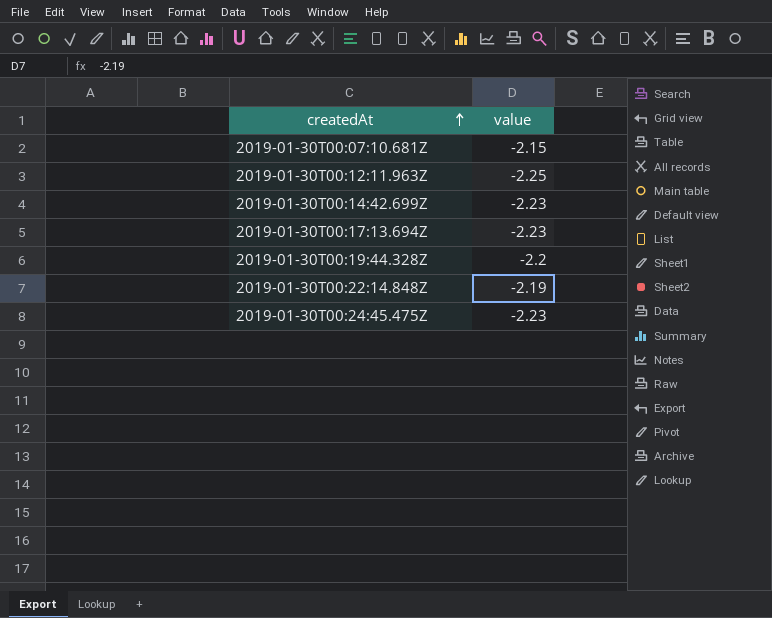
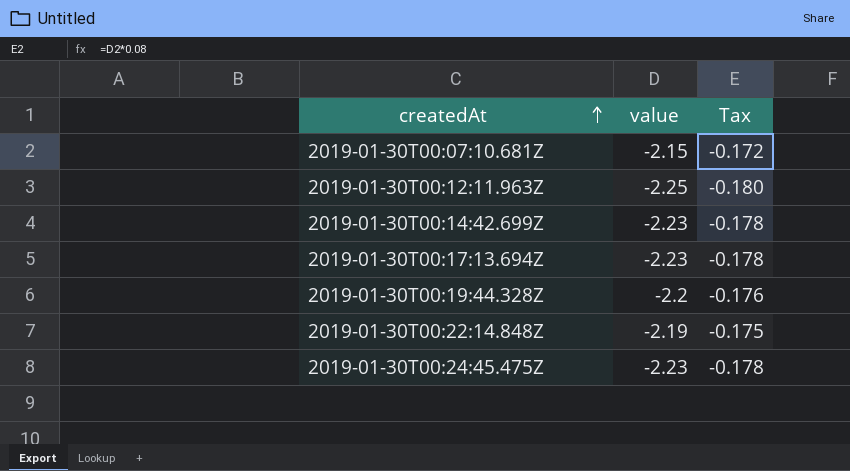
column Tax | formula: none -> [value] * 0.08

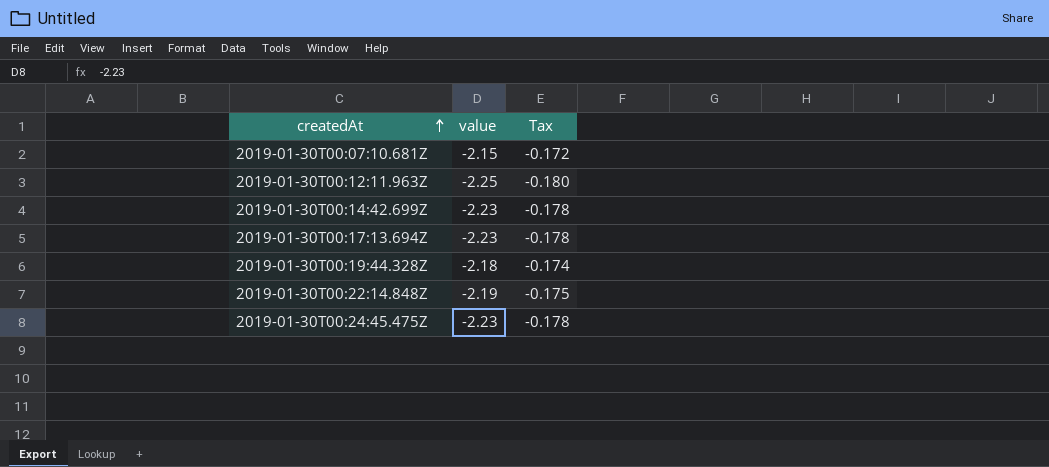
2019-01-30T00:19:44.328Z | value: -2.2 -> -2.18
2019-01-30T00:19:44.328Z | Tax: -0.176 -> -0.174

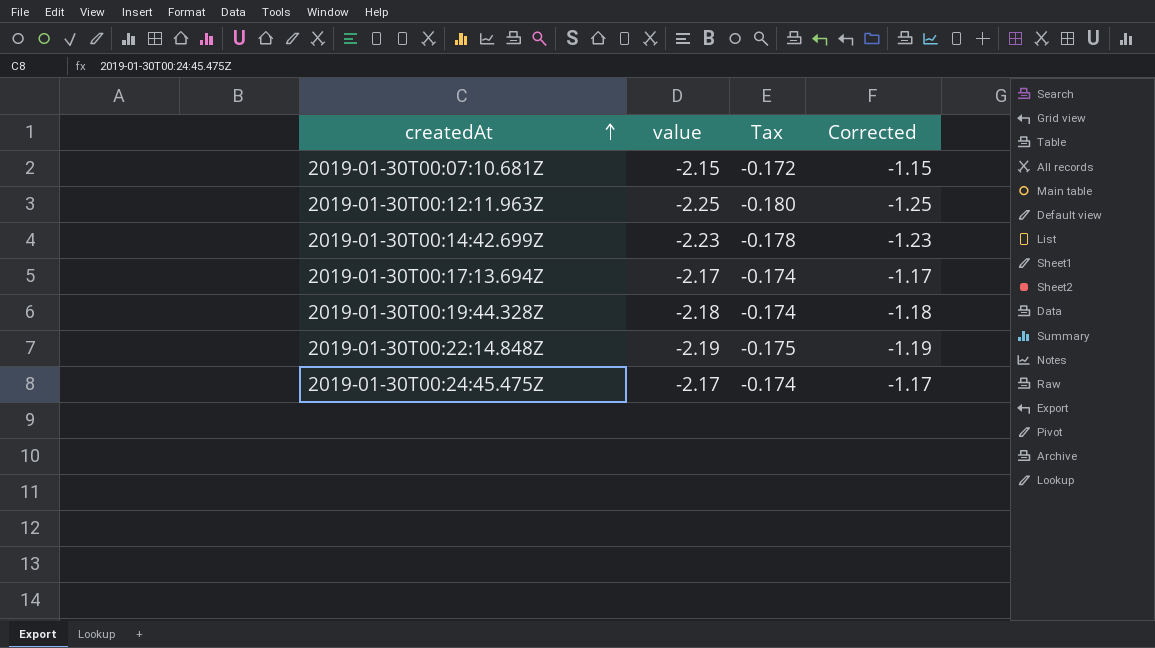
column Corrected | formula: none -> [value] + 1
2019-01-30T00:17:13.694Z | value: -2.23 -> -2.17
2019-01-30T00:17:13.694Z | Tax: -0.178 -> -0.174
2019-01-30T00:24:45.475Z | value: -2.23 -> -2.17
2019-01-30T00:24:45.475Z | Tax: -0.178 -> -0.174

